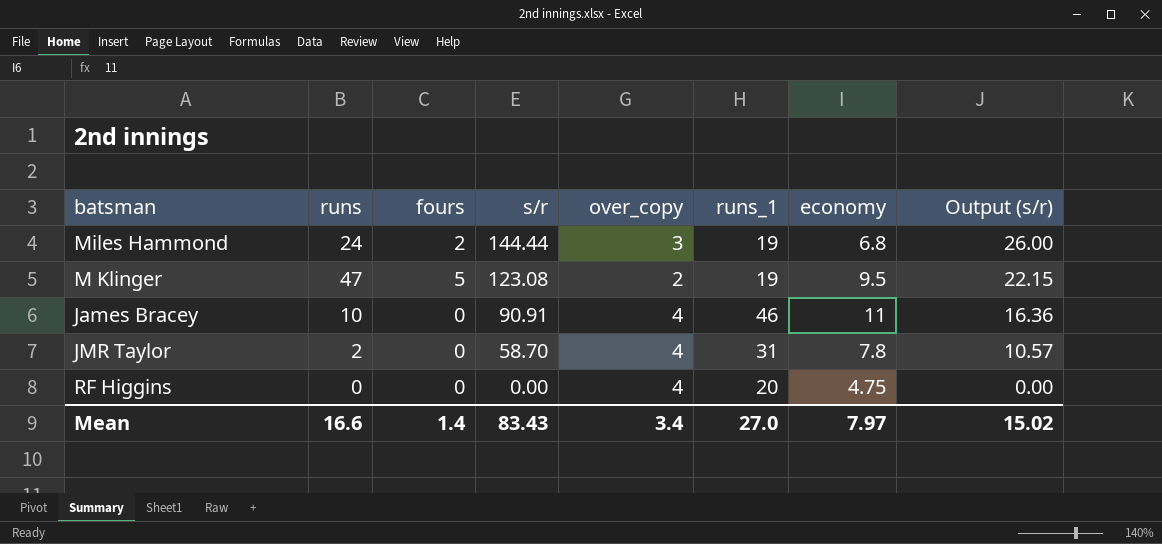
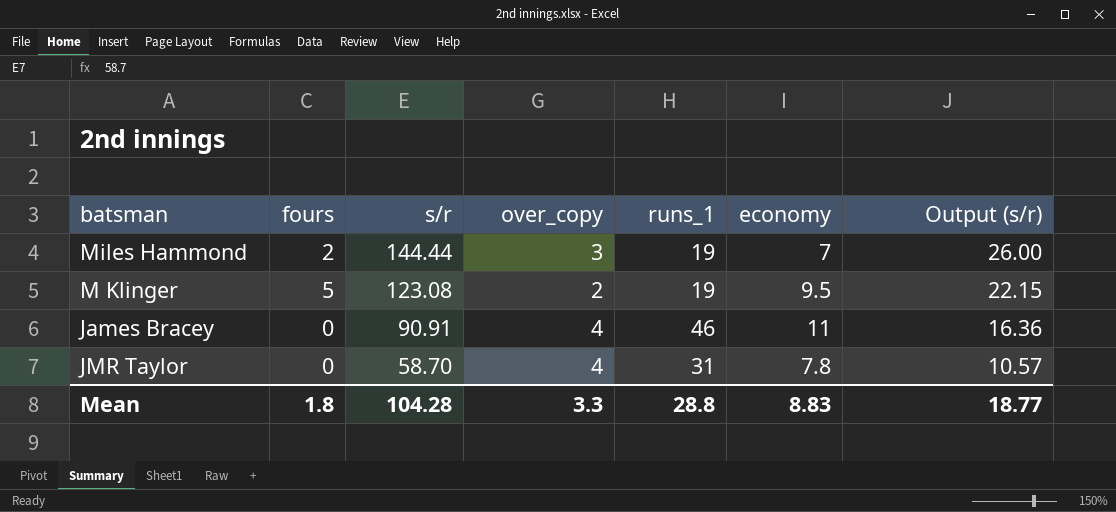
column runs | position: 2 -> none
row RF Higgins: 0 | 0 | 0.00 | 4 | 20 | 4.75 | 0.00 -> none
Miles Hammond | economy: 6.8 -> 7
Mean | fours: 1.4 -> 1.8
Mean | s/r: 83.43 -> 104.28
Mean | over_copy: 3.4 -> 3.3
Mean | runs_1: 27.0 -> 28.8
Mean | economy: 7.97 -> 8.83
Mean | Output (s/r): 15.02 -> 18.77

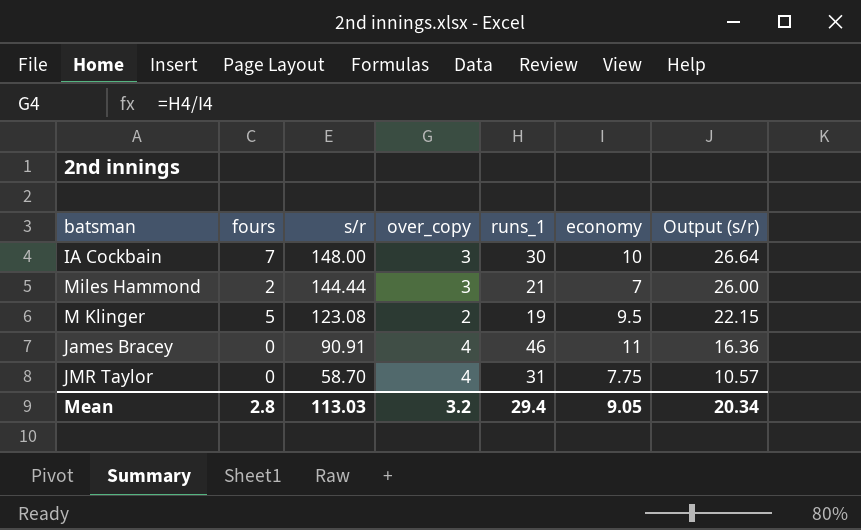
row IA Cockbain: none -> 7 | 148.00 | 3 | 30 | 10 | 26.64
Miles Hammond | runs_1: 19 -> 21
JMR Taylor | economy: 7.8 -> 7.75
Mean | fours: 1.8 -> 2.8
Mean | s/r: 104.28 -> 113.03
Mean | over_copy: 3.3 -> 3.2
Mean | runs_1: 28.8 -> 29.4
Mean | economy: 8.83 -> 9.05
Mean | Output (s/r): 18.77 -> 20.34

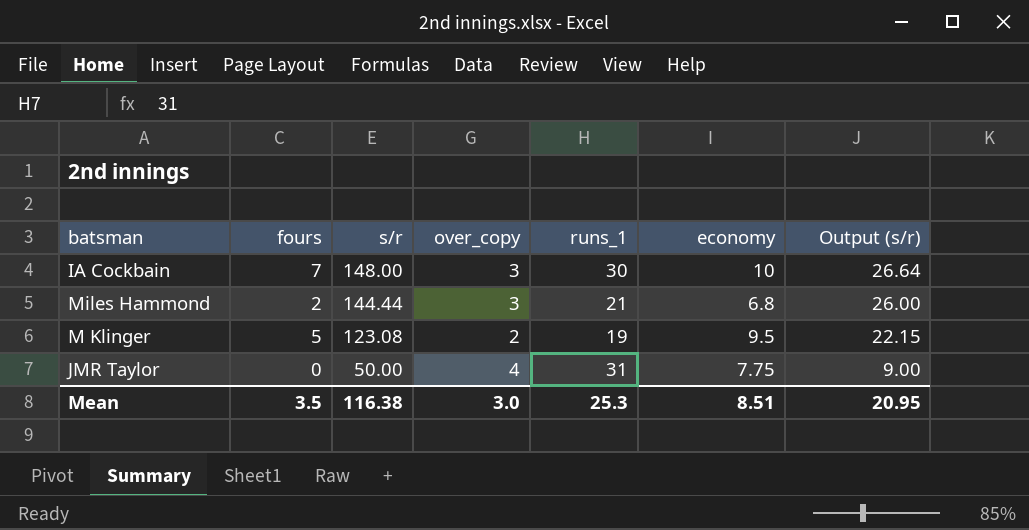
row James Bracey: 0 | 90.91 | 4 | 46 | 11 | 16.36 -> none
Miles Hammond | economy: 7 -> 6.8
JMR Taylor | s/r: 58.70 -> 50.00
JMR Taylor | Output (s/r): 10.57 -> 9.00
Mean | fours: 2.8 -> 3.5
Mean | s/r: 113.03 -> 116.38
Mean | over_copy: 3.2 -> 3.0
Mean | runs_1: 29.4 -> 25.3
Mean | economy: 9.05 -> 8.51
Mean | Output (s/r): 20.34 -> 20.95

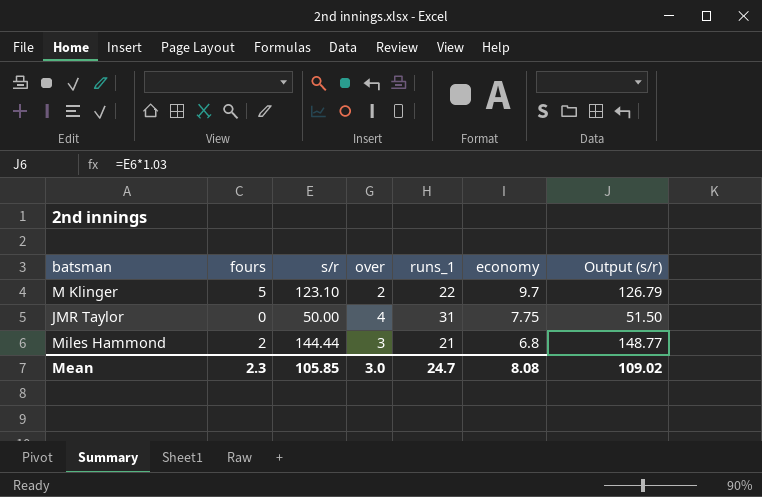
row order: s/r descending -> economy descending
column name: over_copy -> over
column Output (s/r) | formula: [s/r] * 0.18 -> [s/r] * 1.03
row IA Cockbain: 7 | 148.00 | 3 | 30 | 10 | 26.64 -> none
M Klinger | s/r: 123.08 -> 123.10
M Klinger | runs_1: 19 -> 22
M Klinger | economy: 9.5 -> 9.7
Mean | fours: 3.5 -> 2.3
Mean | s/r: 116.38 -> 105.85
Mean | runs_1: 25.3 -> 24.7
Mean | economy: 8.51 -> 8.08
Mean | Output (s/r): 20.95 -> 109.02

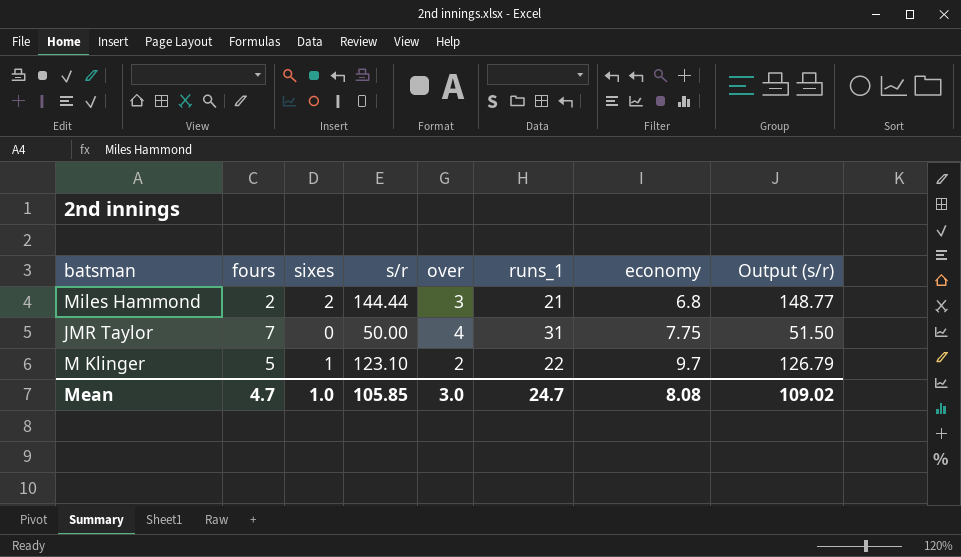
row order: economy descending -> economy ascending
column sixes | position: none -> 3
JMR Taylor | fours: 0 -> 7
Mean | fours: 2.3 -> 4.7

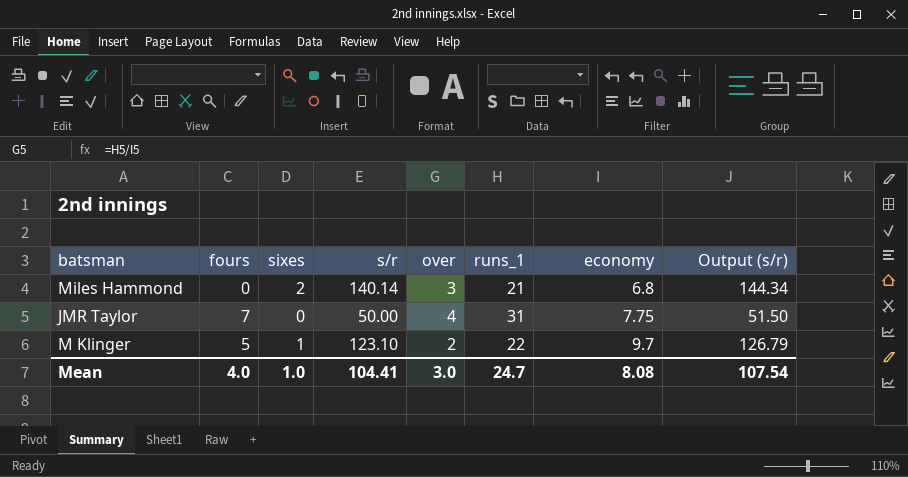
Miles Hammond | fours: 2 -> 0
Miles Hammond | s/r: 144.44 -> 140.14
Miles Hammond | Output (s/r): 148.77 -> 144.34
Mean | fours: 4.7 -> 4.0
Mean | s/r: 105.85 -> 104.41
Mean | Output (s/r): 109.02 -> 107.54

